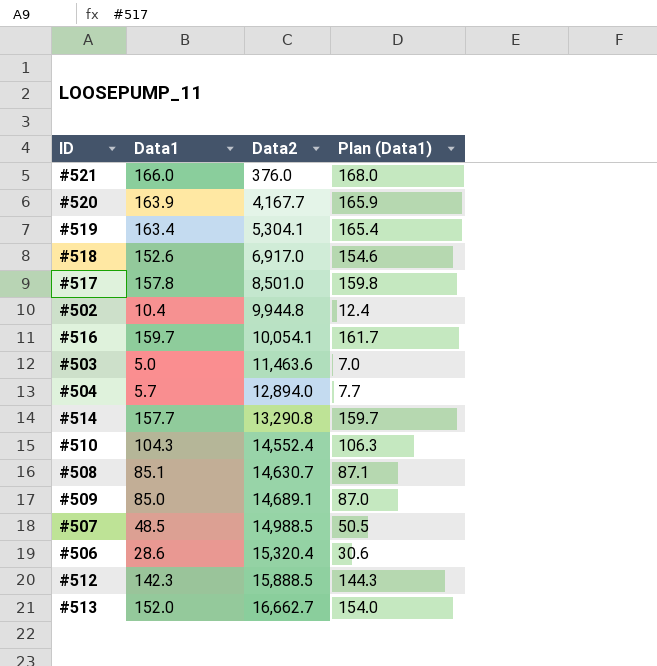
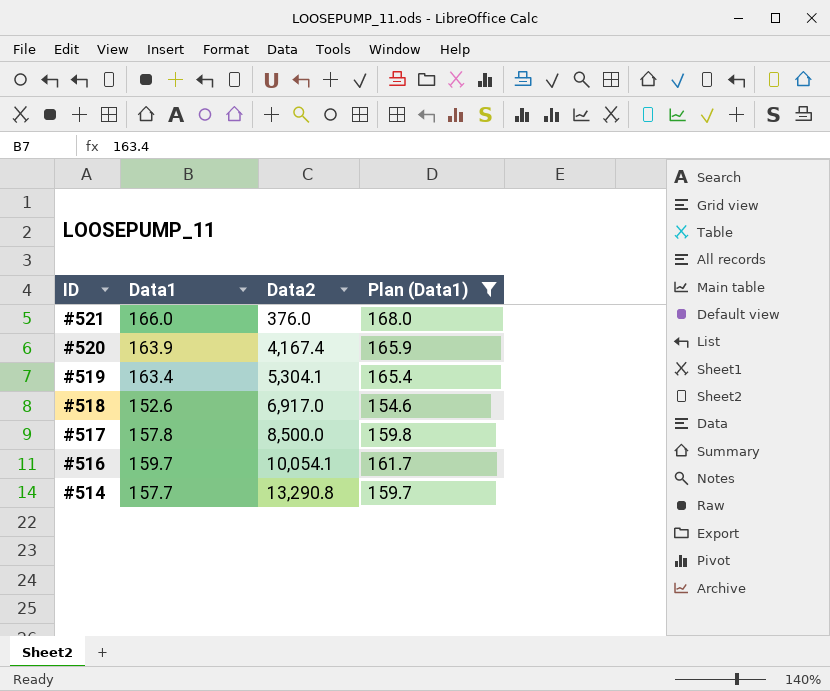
filter: none -> Plan (Data1) >= 154.6
#520 | Data2: 4,167.7 -> 4,167.4
#517 | Data2: 8,501.0 -> 8,500.0

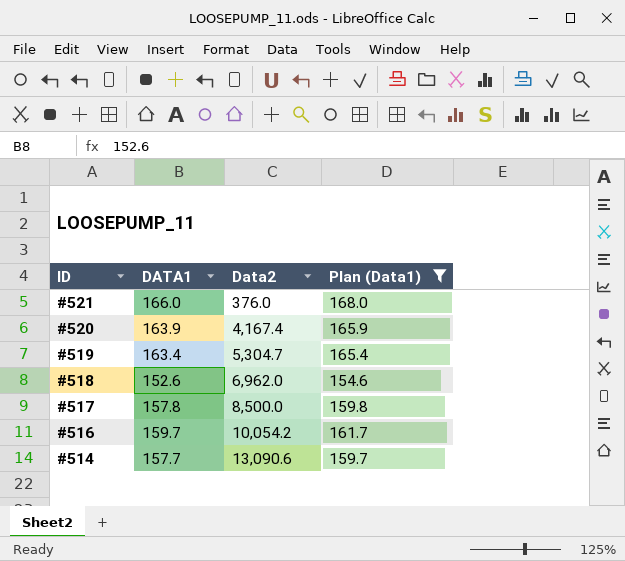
column name: Data1 -> DATA1
#519 | Data2: 5,304.1 -> 5,304.7
#518 | Data2: 6,917.0 -> 6,962.0
#516 | Data2: 10,054.1 -> 10,054.2
#514 | Data2: 13,290.8 -> 13,090.6

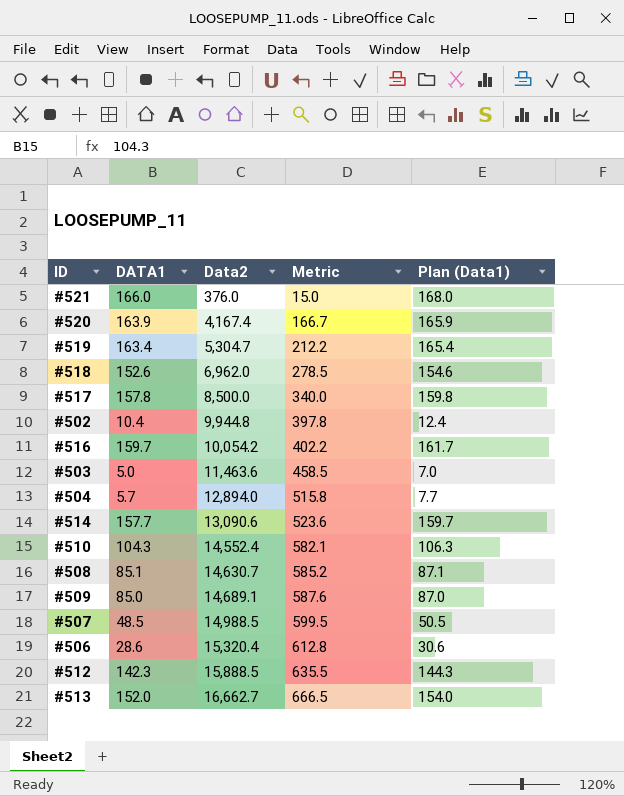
filter: Plan (Data1) >= 154.6 -> none
column Metric | formula: none -> [Data2] * 0.04

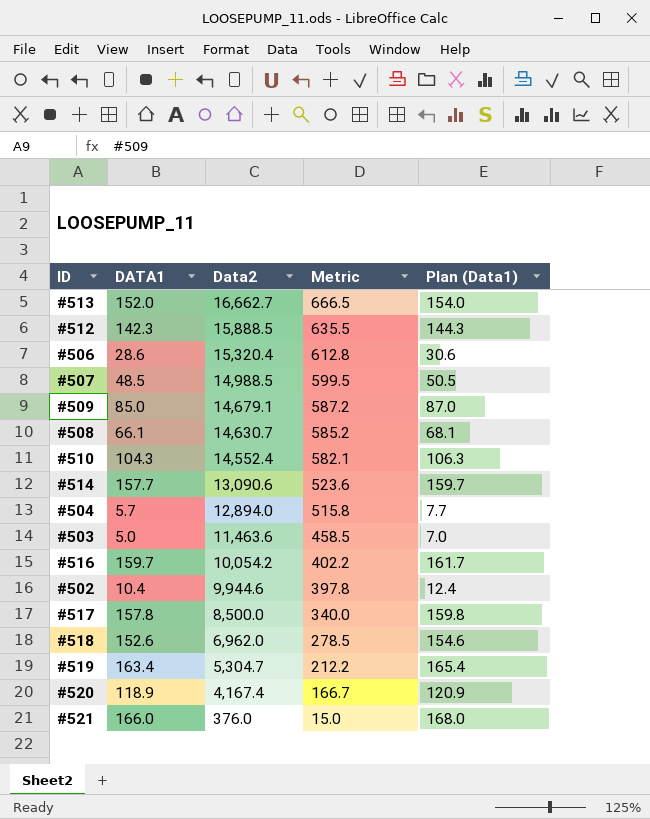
row order: Data2 ascending -> Data2 descending
#509 | Data2: 14,689.1 -> 14,679.1
#509 | Metric: 587.6 -> 587.2
#508 | DATA1: 85.1 -> 66.1
#508 | Plan (Data1): 87.1 -> 68.1
#502 | Data2: 9,944.8 -> 9,944.6
#520 | DATA1: 163.9 -> 118.9
#520 | Plan (Data1): 165.9 -> 120.9

